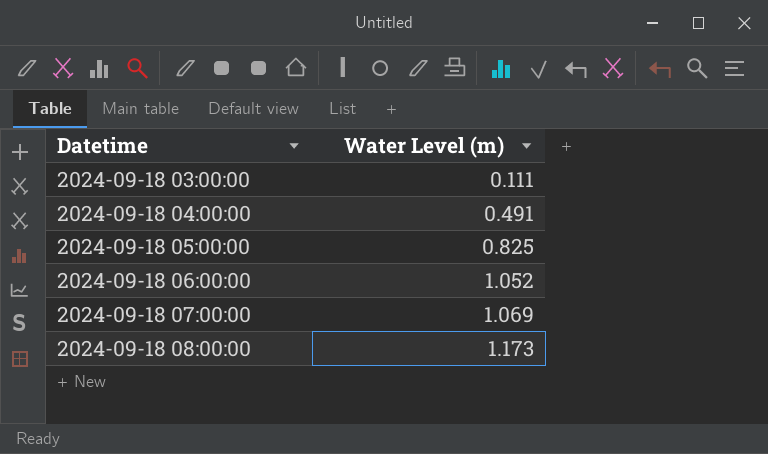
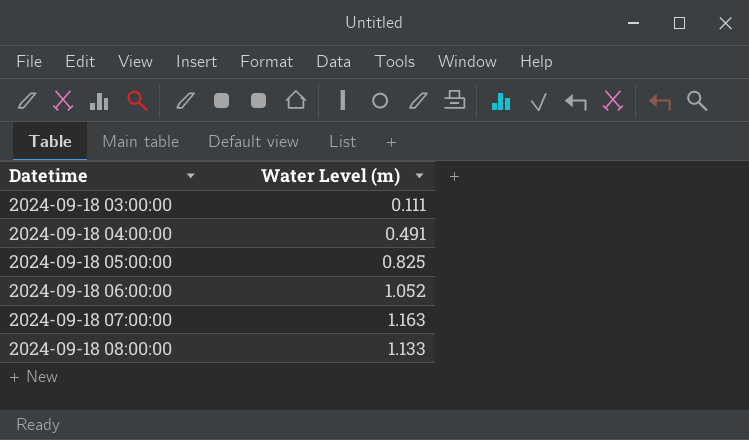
2024-09-18 07:00:00 | Water Level (m): 1.069 -> 1.163
2024-09-18 08:00:00 | Water Level (m): 1.173 -> 1.133

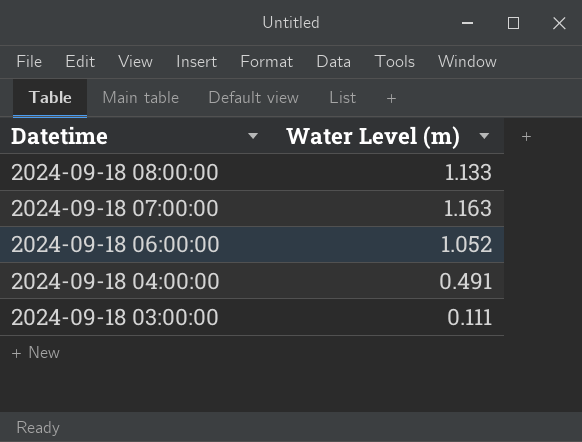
row order: Datetime ascending -> Datetime descending
row 2024-09-18 05:00:00: 0.825 -> none

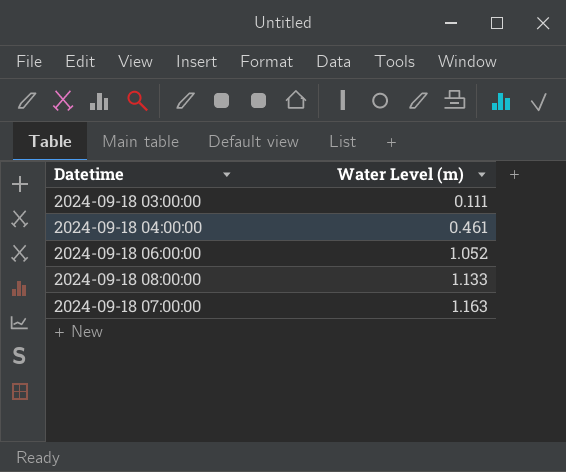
row order: Datetime descending -> Water Level (m) ascending
2024-09-18 04:00:00 | Water Level (m): 0.491 -> 0.461

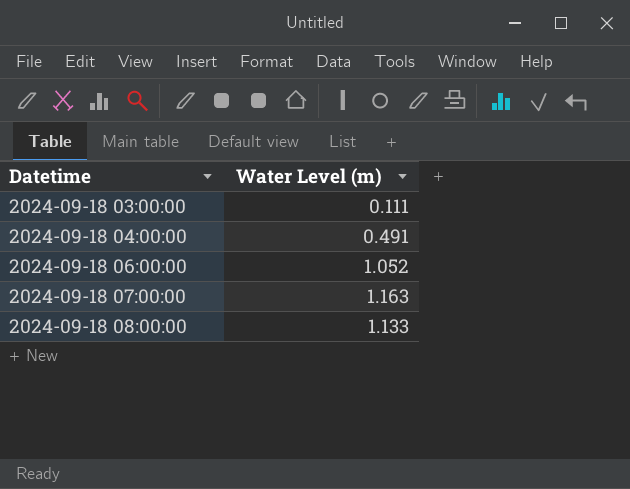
row order: Water Level (m) ascending -> Datetime ascending
2024-09-18 04:00:00 | Water Level (m): 0.461 -> 0.491

